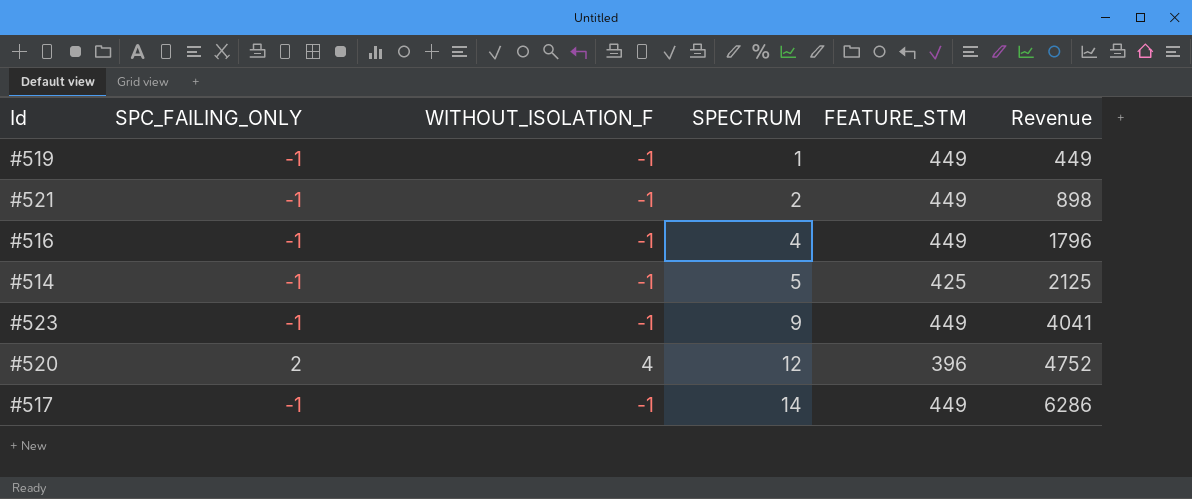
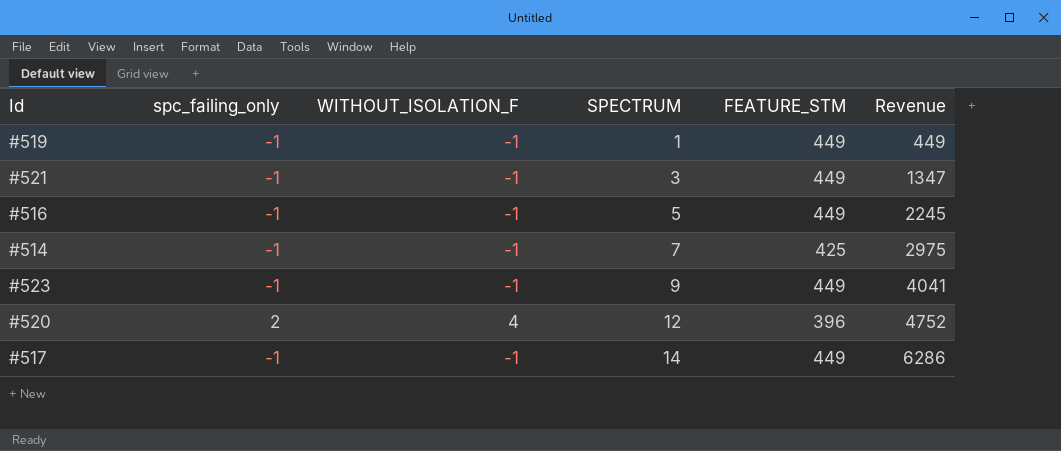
column name: SPC_FAILING_ONLY -> spc_failing_only
#521 | SPECTRUM: 2 -> 3
#521 | Revenue: 898 -> 1347
#516 | SPECTRUM: 4 -> 5
#516 | Revenue: 1796 -> 2245
#514 | SPECTRUM: 5 -> 7
#514 | Revenue: 2125 -> 2975

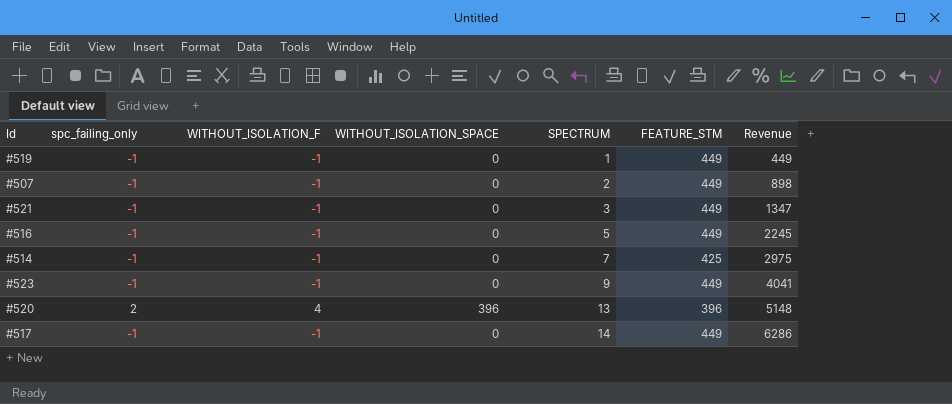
column WITHOUT_ISOLATION_SPACE | position: none -> 4
row #507: none -> -1 | -1 | 0 | 2 | 449 | 898
#520 | SPECTRUM: 12 -> 13
#520 | Revenue: 4752 -> 5148

